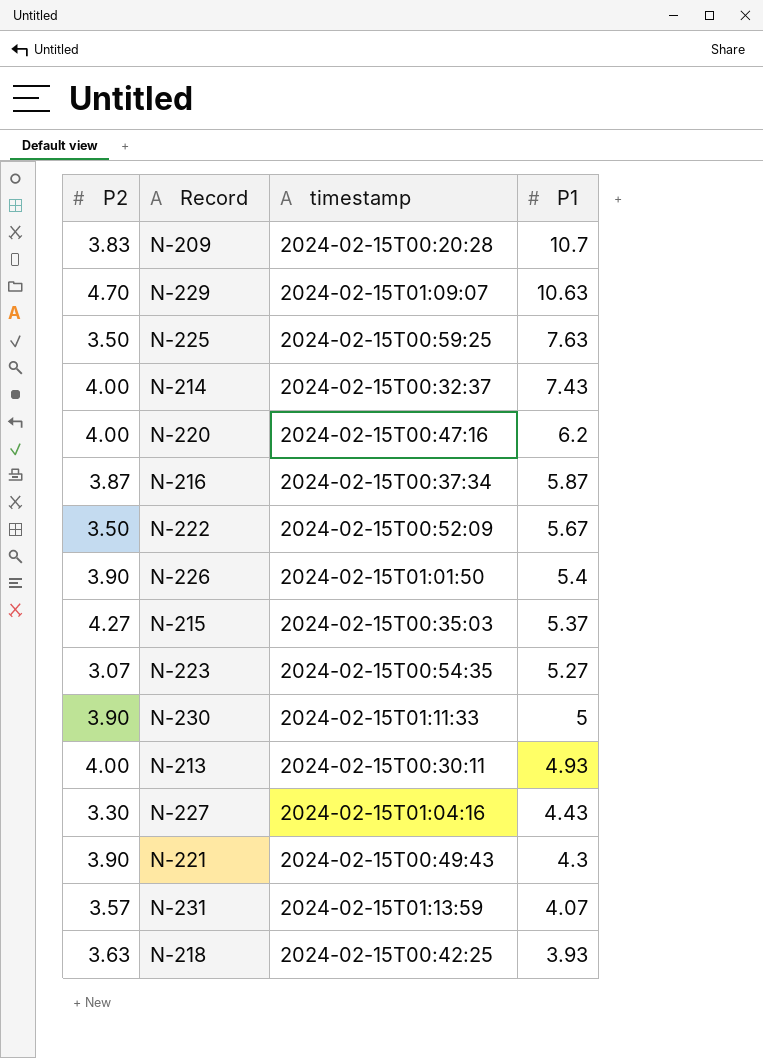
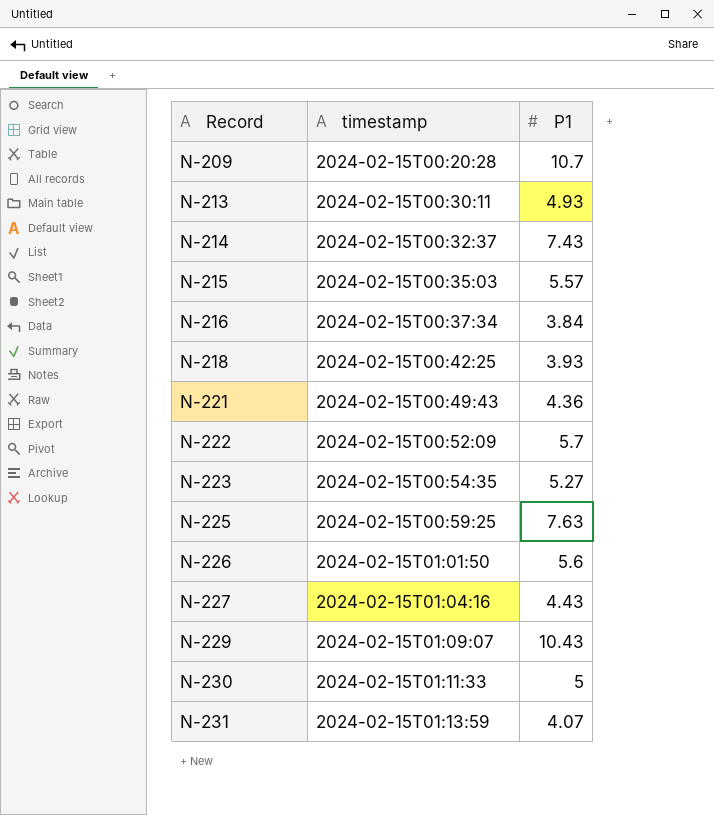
row order: P1 descending -> Record ascending
column P2 | position: 1 -> none
row N-220: 4.00 | 2024-02-15T00:47:16 | 6.2 -> none
N-215 | P1: 5.37 -> 5.57
N-216 | P1: 5.87 -> 3.84
N-221 | P1: 4.3 -> 4.36
N-222 | P1: 5.67 -> 5.7
N-226 | P1: 5.4 -> 5.6
N-229 | P1: 10.63 -> 10.43

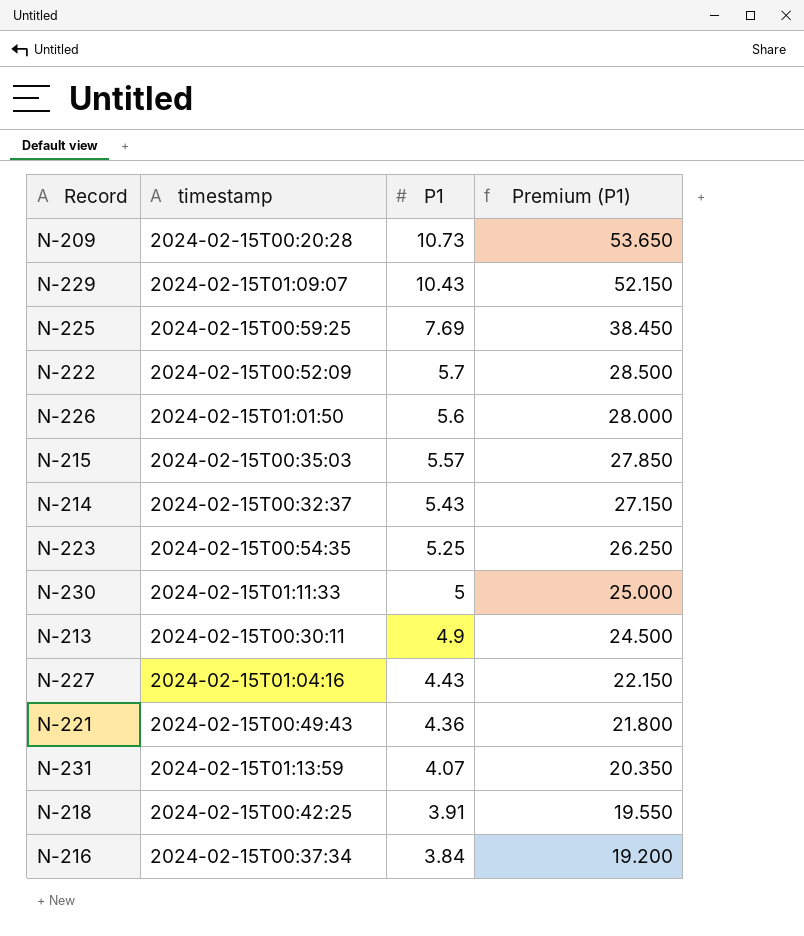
row order: Record ascending -> P1 descending
column Premium (P1) | formula: none -> [P1] * 5
N-209 | P1: 10.7 -> 10.73
N-225 | P1: 7.63 -> 7.69
N-214 | P1: 7.43 -> 5.43
N-223 | P1: 5.27 -> 5.25
N-213 | P1: 4.93 -> 4.9
N-218 | P1: 3.93 -> 3.91

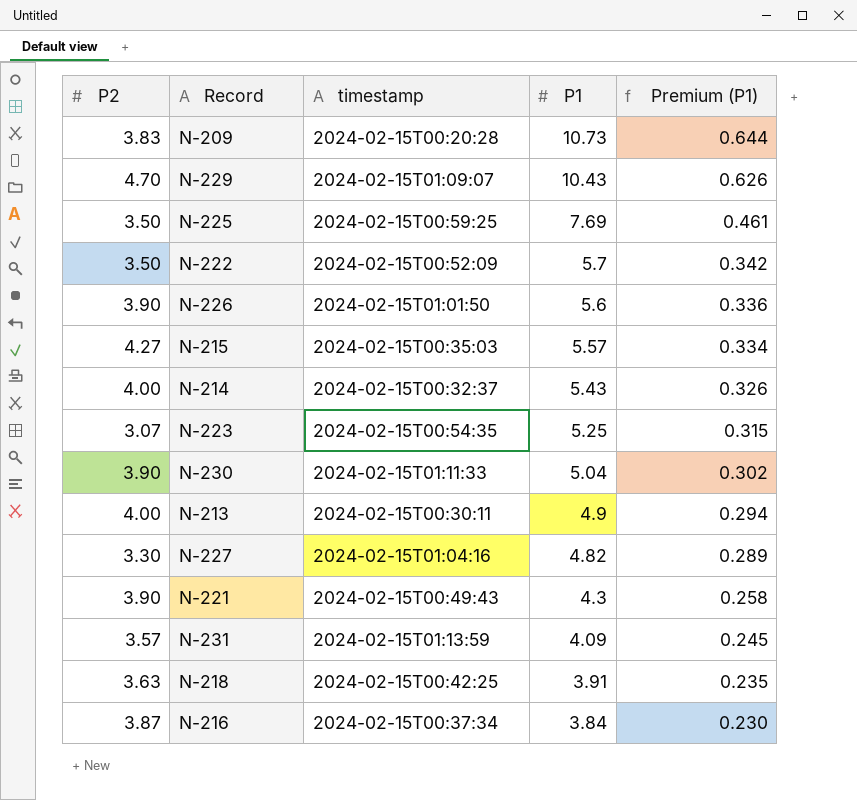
column P2 | position: none -> 1
column Premium (P1) | formula: [P1] * 5 -> [P1] * 0.06
N-230 | P1: 5 -> 5.04
N-227 | P1: 4.43 -> 4.82
N-221 | P1: 4.36 -> 4.3
N-231 | P1: 4.07 -> 4.09

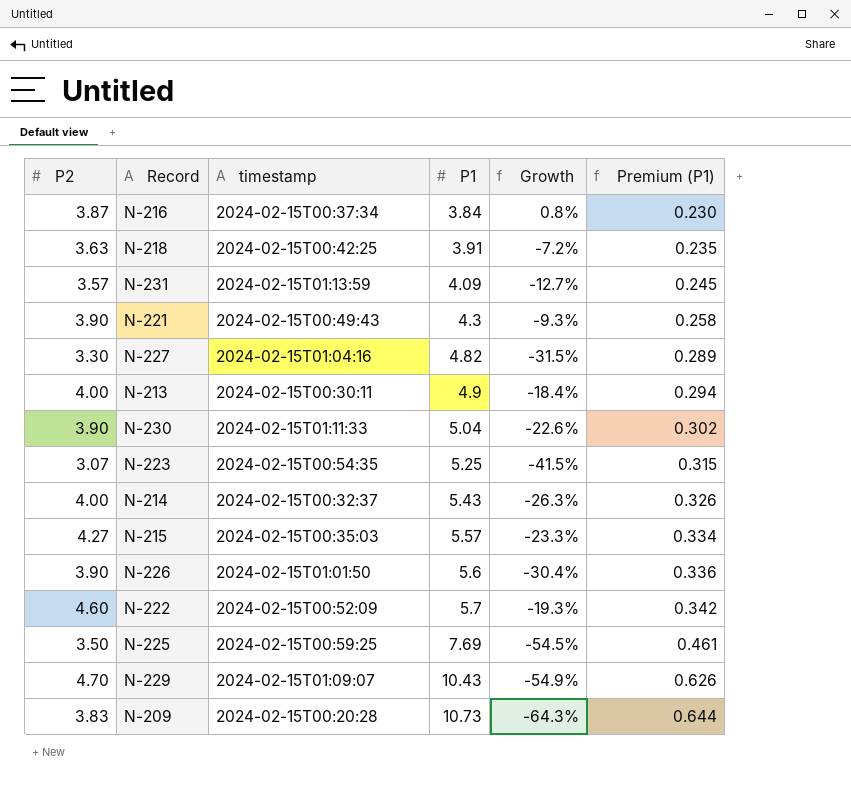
row order: P1 descending -> P1 ascending
column Growth | formula: none -> ([P2] - [P1]) / [P1]
N-222 | P2: 3.50 -> 4.60

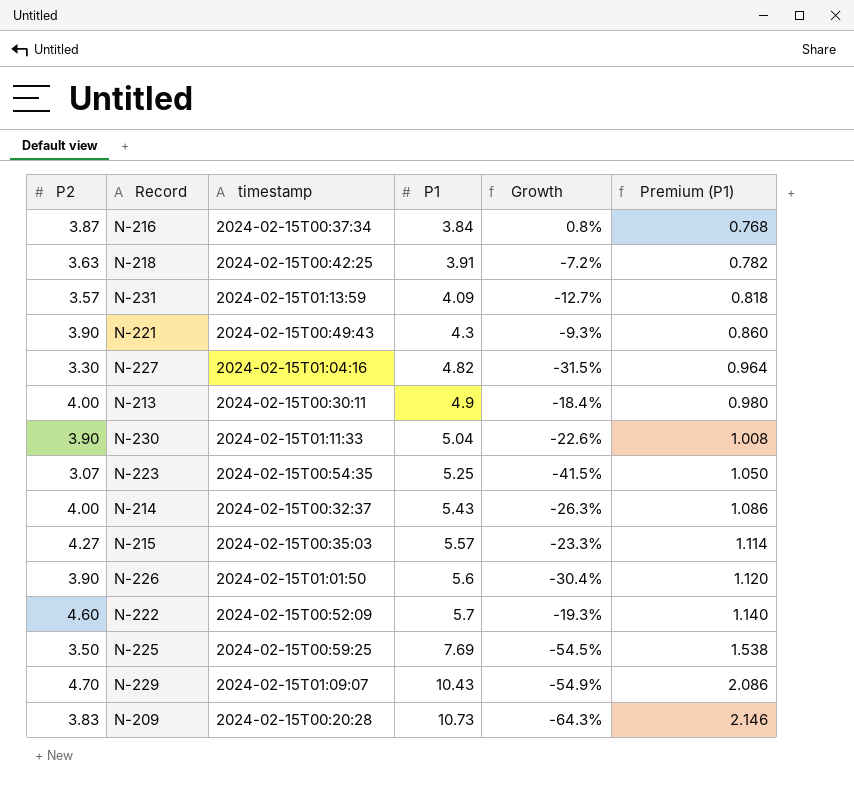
column Premium (P1) | formula: [P1] * 0.06 -> [P1] * 0.2

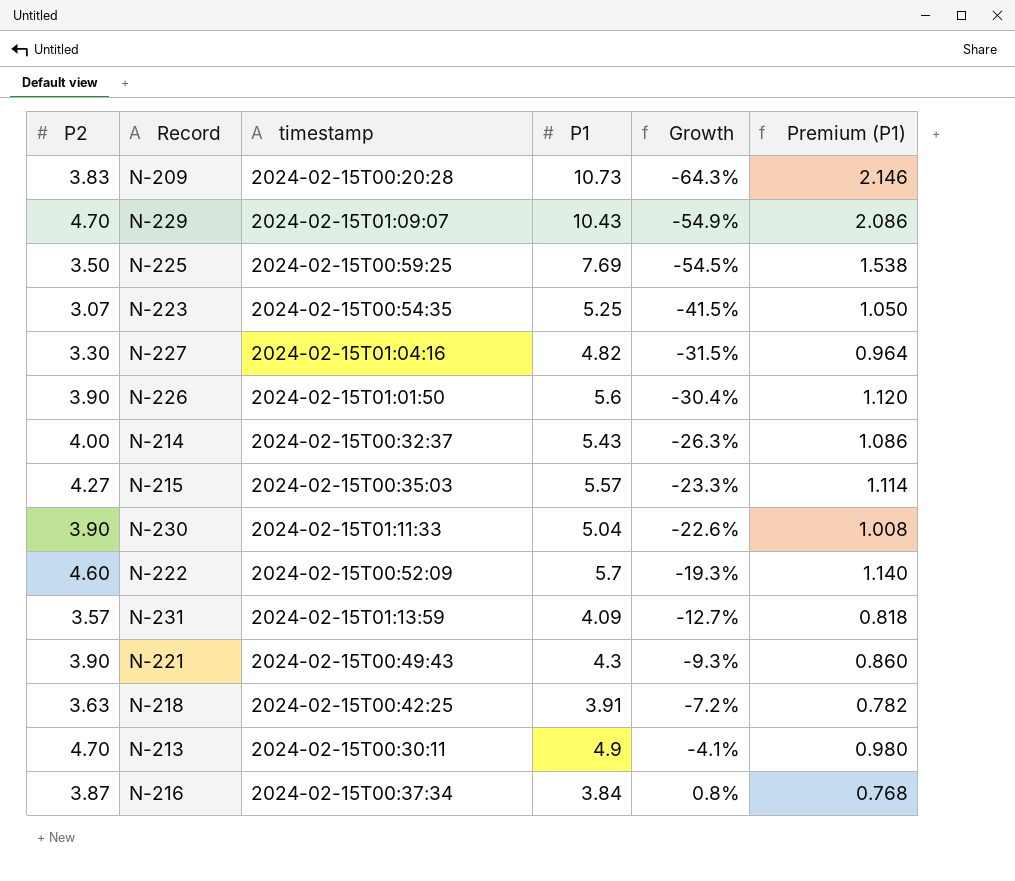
row order: P1 ascending -> Growth ascending
N-213 | P2: 4.00 -> 4.70
N-213 | Growth: -18.4% -> -4.1%

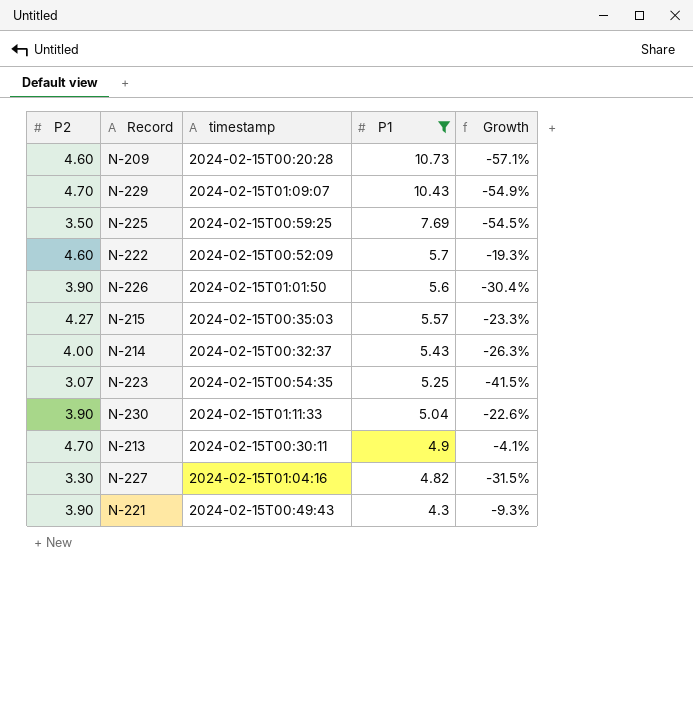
filter: none -> P1 >= 4.3
row order: Growth ascending -> P1 descending
column Premium (P1) | formula: [P1] * 0.2 -> none
N-209 | P2: 3.83 -> 4.60
N-209 | Growth: -64.3% -> -57.1%

